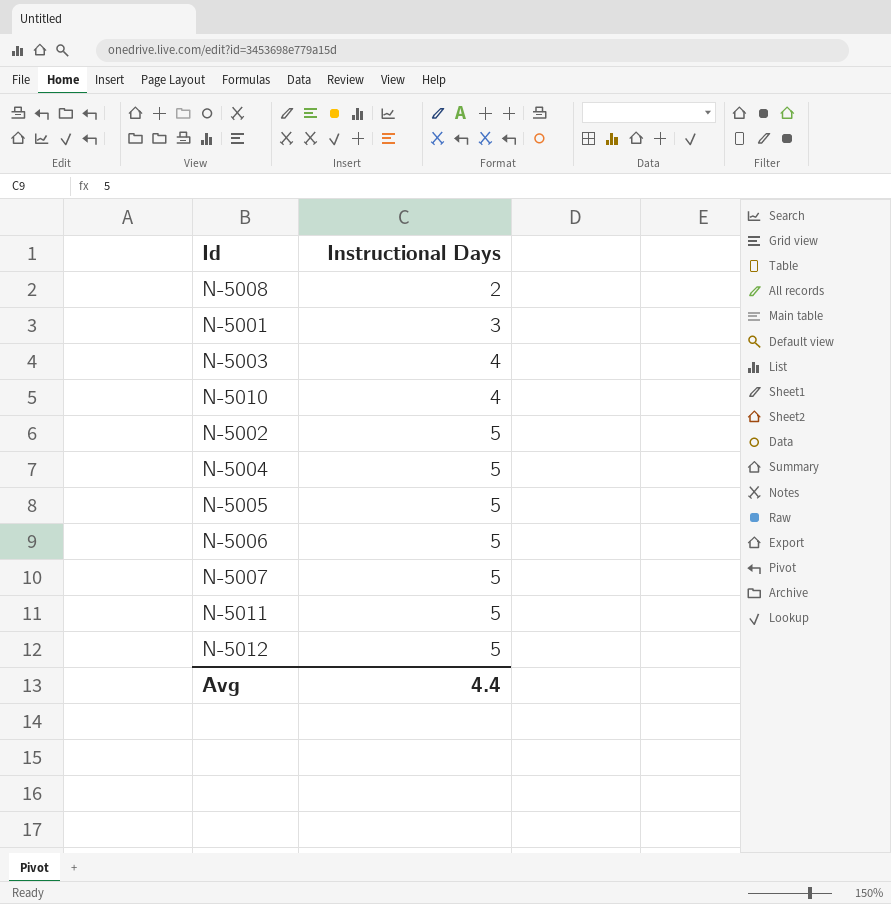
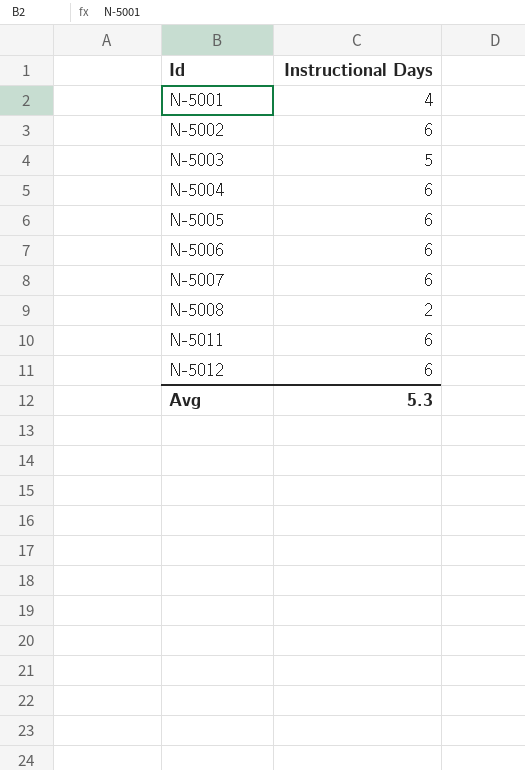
row order: Instructional Days ascending -> Id ascending
row N-5010: 4 -> none
N-5001 | Instructional Days: 3 -> 4
N-5002 | Instructional Days: 5 -> 6
N-5003 | Instructional Days: 4 -> 5
N-5004 | Instructional Days: 5 -> 6
N-5005 | Instructional Days: 5 -> 6
N-5006 | Instructional Days: 5 -> 6
N-5007 | Instructional Days: 5 -> 6
N-5011 | Instructional Days: 5 -> 6
N-5012 | Instructional Days: 5 -> 6
Avg | Instructional Days: 4.4 -> 5.3

